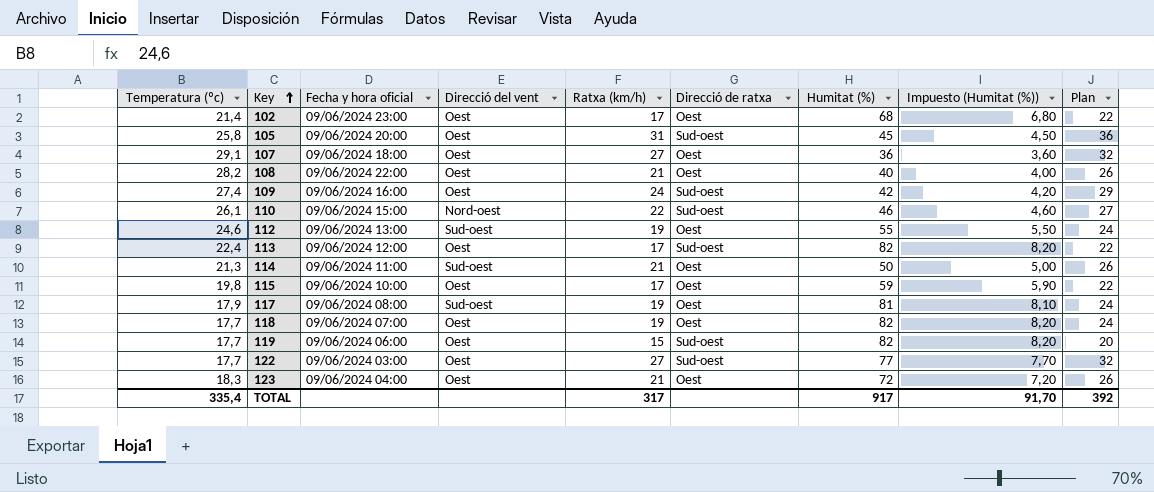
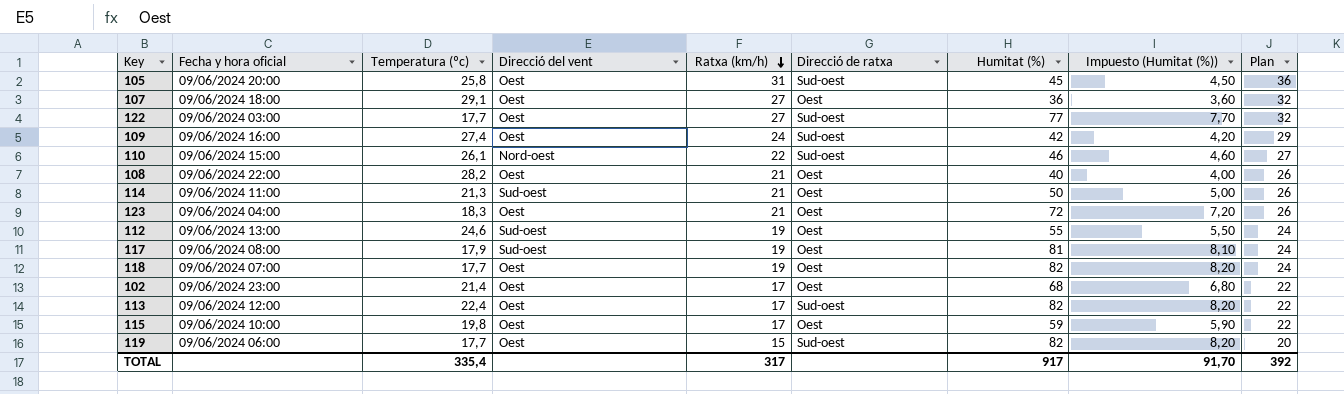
row order: Key ascending -> Ratxa (km/h) descending
column Temperatura (ºc) | position: 1 -> 3

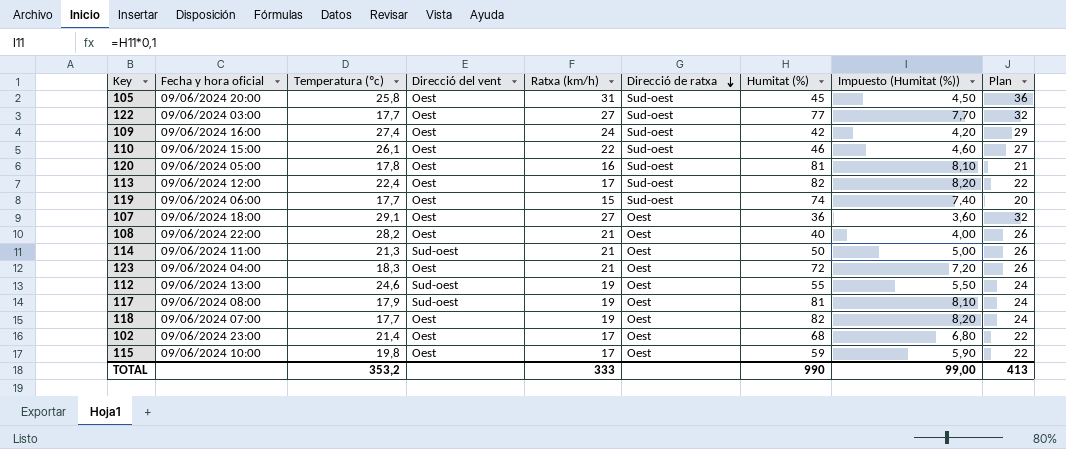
row order: Ratxa (km/h) descending -> Direcció de ratxa descending
110 | Direcció del vent: Nord-oest -> Oest
row 120: none -> 09/06/2024 05:00 | 17,8 | Oest | 16 | Sud-oest | 81 | 8,10 | 21
119 | Humitat (%): 82 -> 74
119 | Impuesto (Humitat (%)): 8,20 -> 7,40
TOTAL | Temperatura (ºc): 335,4 -> 353,2
TOTAL | Ratxa (km/h): 317 -> 333
TOTAL | Humitat (%): 917 -> 990
TOTAL | Impuesto (Humitat (%)): 91,70 -> 99,00
TOTAL | Plan: 392 -> 413

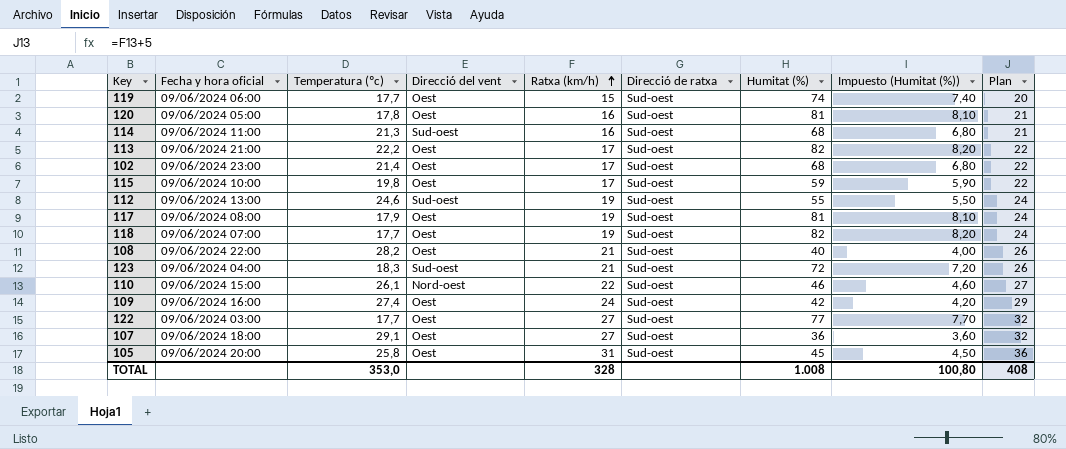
row order: Direcció de ratxa descending -> Ratxa (km/h) ascending
114 | Ratxa (km/h): 21 -> 16
114 | Direcció de ratxa: Oest -> Sud-oest
114 | Humitat (%): 50 -> 68
114 | Impuesto (Humitat (%)): 5,00 -> 6,80
114 | Plan: 26 -> 21
113 | Fecha y hora oficial: 09/06/2024 12:00 -> 09/06/2024 21:00
113 | Temperatura (ºc): 22,4 -> 22,2
102 | Direcció de ratxa: Oest -> Sud-oest
115 | Direcció de ratxa: Oest -> Sud-oest
112 | Direcció de ratxa: Oest -> Sud-oest
117 | Direcció del vent: Sud-oest -> Oest
117 | Direcció de ratxa: Oest -> Sud-oest
118 | Direcció de ratxa: Oest -> Sud-oest
108 | Direcció de ratxa: Oest -> Sud-oest
123 | Direcció del vent: Oest -> Sud-oest
123 | Direcció de ratxa: Oest -> Sud-oest
110 | Direcció del vent: Oest -> Nord-oest
107 | Direcció de ratxa: Oest -> Sud-oest
TOTAL | Temperatura (ºc): 353,2 -> 353,0
TOTAL | Ratxa (km/h): 333 -> 328
TOTAL | Humitat (%): 990 -> 1.008
TOTAL | Impuesto (Humitat (%)): 99,00 -> 100,80
TOTAL | Plan: 413 -> 408

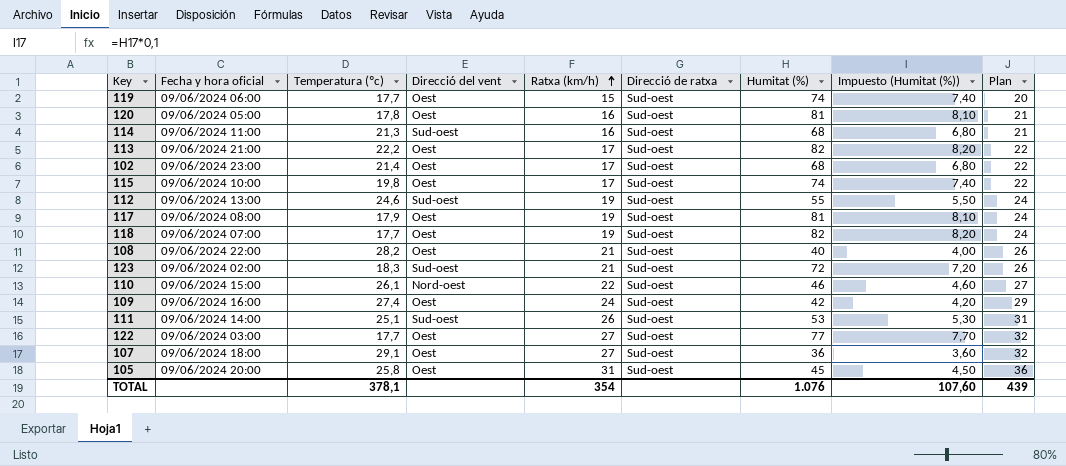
115 | Humitat (%): 59 -> 74
115 | Impuesto (Humitat (%)): 5,90 -> 7,40
123 | Fecha y hora oficial: 09/06/2024 04:00 -> 09/06/2024 02:00
row 111: none -> 09/06/2024 14:00 | 25,1 | Sud-oest | 26 | Sud-oest | 53 | 5,30 | 31
TOTAL | Temperatura (ºc): 353,0 -> 378,1
TOTAL | Ratxa (km/h): 328 -> 354
TOTAL | Humitat (%): 1.008 -> 1.076
TOTAL | Impuesto (Humitat (%)): 100,80 -> 107,60
TOTAL | Plan: 408 -> 439

